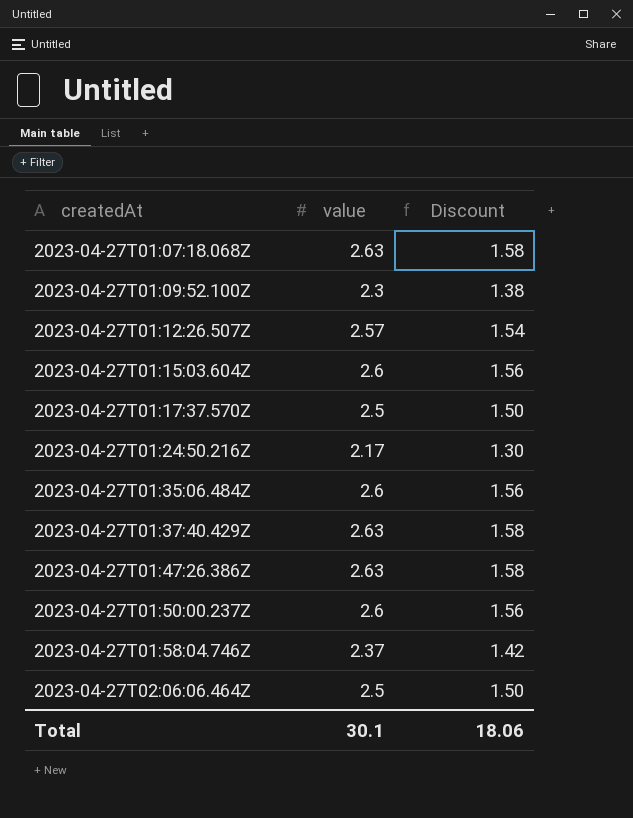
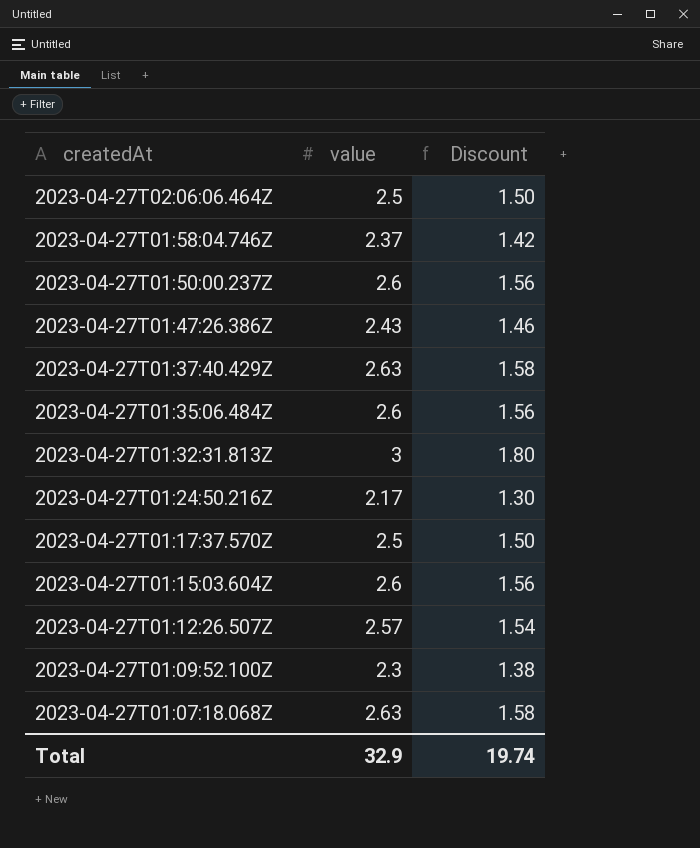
row order: createdAt ascending -> createdAt descending
2023-04-27T01:47:26.386Z | value: 2.63 -> 2.43
2023-04-27T01:47:26.386Z | Discount: 1.58 -> 1.46
row 2023-04-27T01:32:31.813Z: none -> 3 | 1.80
Total | value: 30.1 -> 32.9
Total | Discount: 18.06 -> 19.74

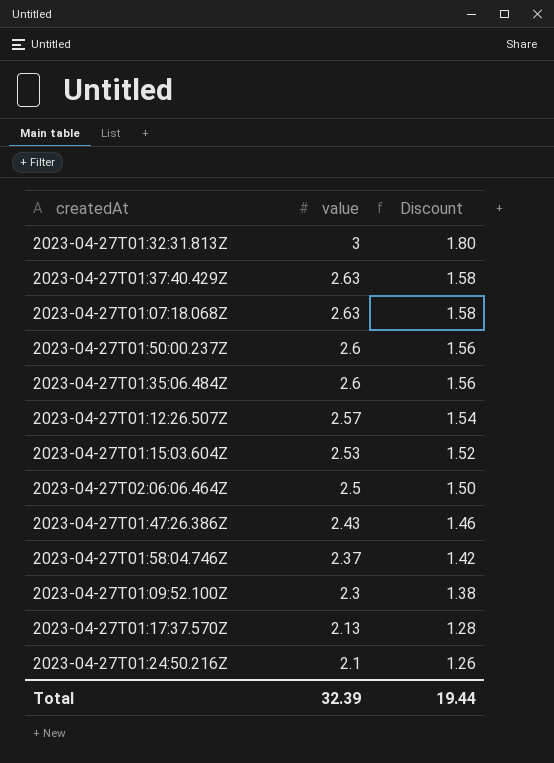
row order: createdAt descending -> value descending
2023-04-27T01:15:03.604Z | value: 2.6 -> 2.53
2023-04-27T01:15:03.604Z | Discount: 1.56 -> 1.52
2023-04-27T01:17:37.570Z | value: 2.5 -> 2.13
2023-04-27T01:17:37.570Z | Discount: 1.50 -> 1.28
2023-04-27T01:24:50.216Z | value: 2.17 -> 2.1
2023-04-27T01:24:50.216Z | Discount: 1.30 -> 1.26
Total | value: 32.9 -> 32.39
Total | Discount: 19.74 -> 19.44

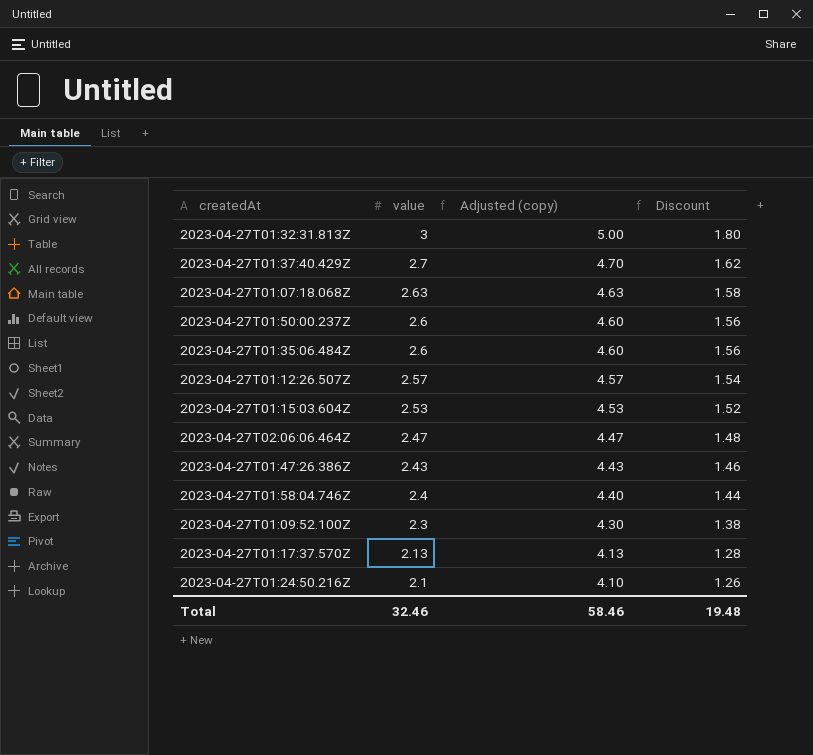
column Adjusted (copy) | formula: none -> [value] + 2
2023-04-27T01:37:40.429Z | value: 2.63 -> 2.7
2023-04-27T01:37:40.429Z | Discount: 1.58 -> 1.62
2023-04-27T02:06:06.464Z | value: 2.5 -> 2.47
2023-04-27T02:06:06.464Z | Discount: 1.50 -> 1.48
2023-04-27T01:58:04.746Z | value: 2.37 -> 2.4
2023-04-27T01:58:04.746Z | Discount: 1.42 -> 1.44
Total | value: 32.39 -> 32.46
Total | Discount: 19.44 -> 19.48

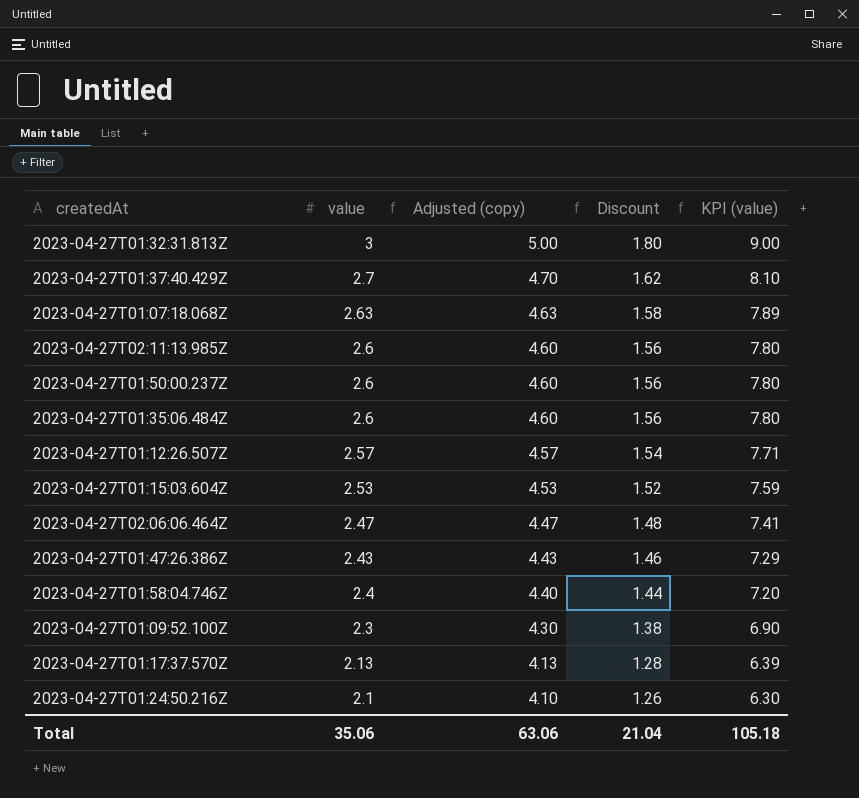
column KPI (value) | formula: none -> [value] * 3
row 2023-04-27T02:11:13.985Z: none -> 2.6 | 4.60 | 1.56 | 7.80
Total | value: 32.46 -> 35.06
Total | Adjusted (copy): 58.46 -> 63.06
Total | Discount: 19.48 -> 21.04

